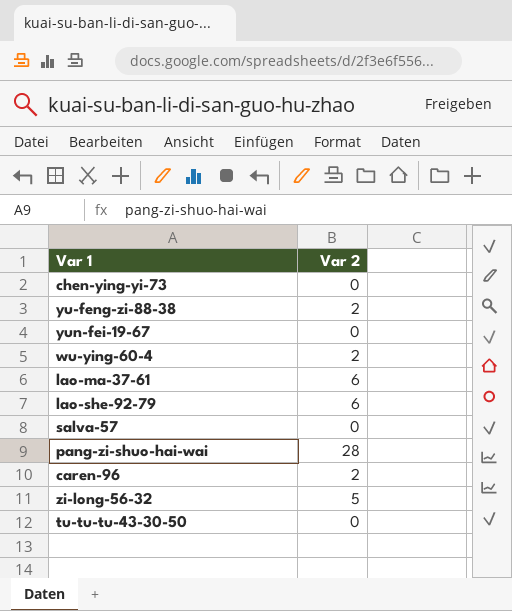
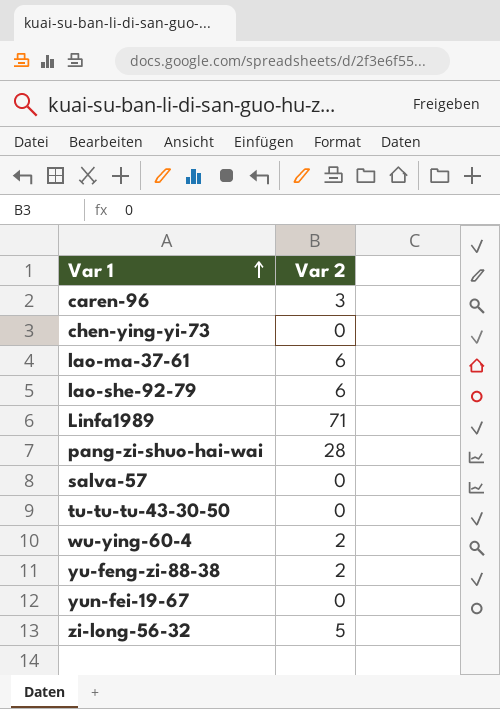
row order: none -> Var 1 ascending
caren-96 | Var 2: 2 -> 3
row Linfa1989: none -> 71

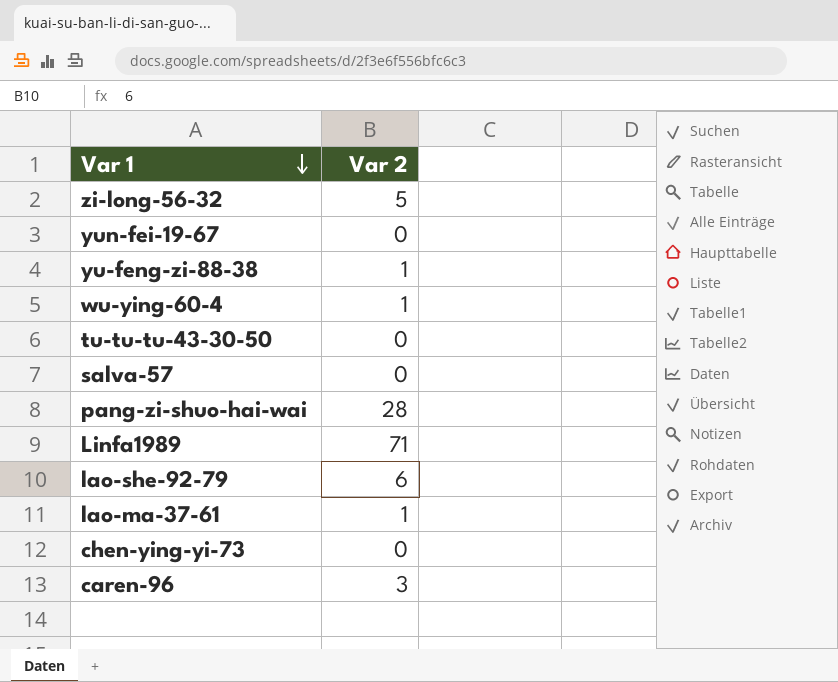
row order: Var 1 ascending -> Var 1 descending
yu-feng-zi-88-38 | Var 2: 2 -> 1
wu-ying-60-4 | Var 2: 2 -> 1
lao-ma-37-61 | Var 2: 6 -> 1

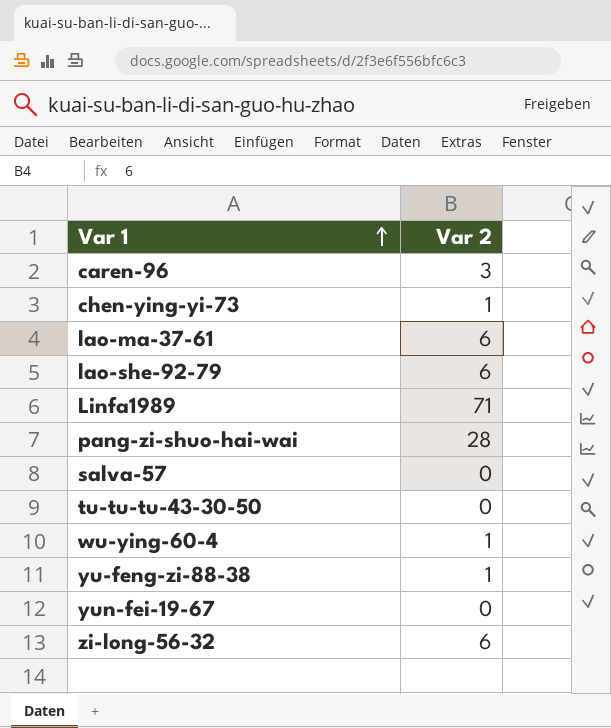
row order: Var 1 descending -> Var 1 ascending
chen-ying-yi-73 | Var 2: 0 -> 1
lao-ma-37-61 | Var 2: 1 -> 6
zi-long-56-32 | Var 2: 5 -> 6

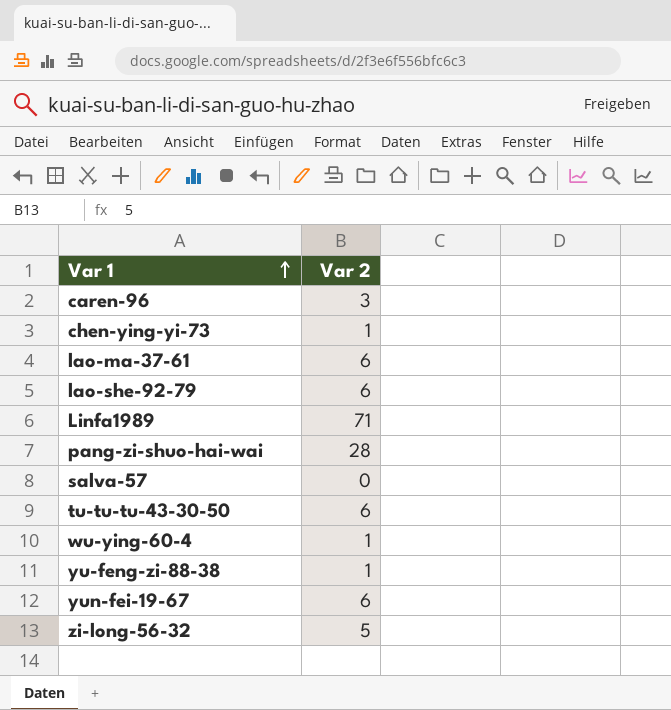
tu-tu-tu-43-30-50 | Var 2: 0 -> 6
yun-fei-19-67 | Var 2: 0 -> 6
zi-long-56-32 | Var 2: 6 -> 5

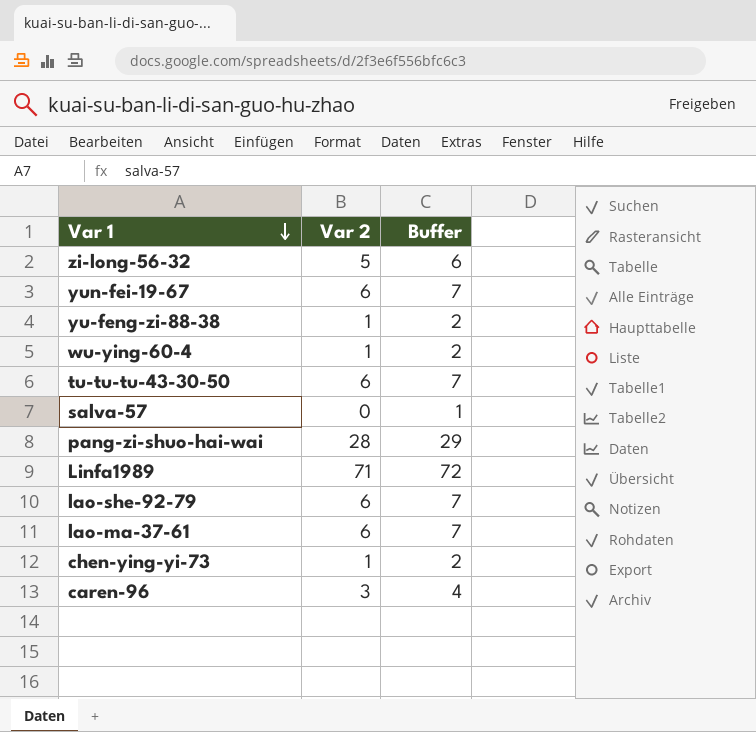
row order: Var 1 ascending -> Var 1 descending
column Buffer | formula: none -> [Var 2] + 1

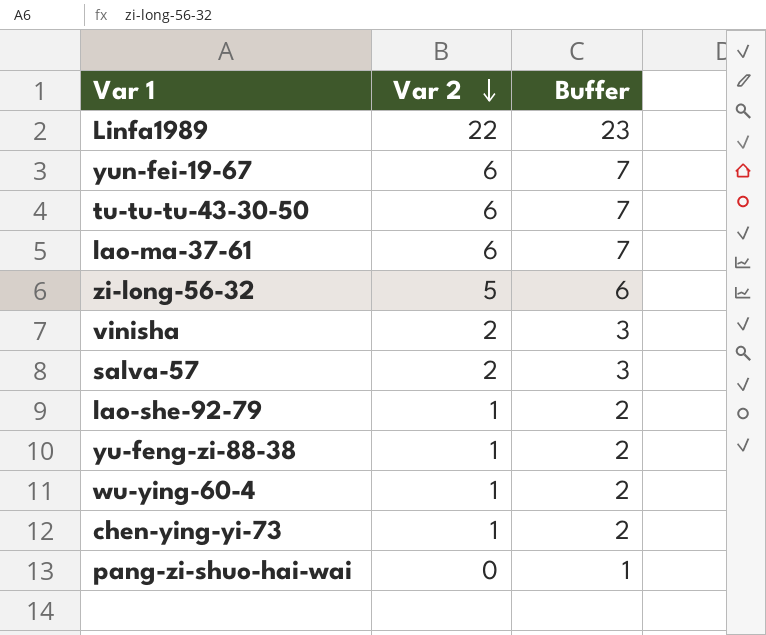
row order: Var 1 descending -> Var 2 descending
row caren-96: 3 | 4 -> none
Linfa1989 | Var 2: 71 -> 22
Linfa1989 | Buffer: 72 -> 23
row vinisha: none -> 2 | 3
salva-57 | Var 2: 0 -> 2
salva-57 | Buffer: 1 -> 3
lao-she-92-79 | Var 2: 6 -> 1
lao-she-92-79 | Buffer: 7 -> 2
pang-zi-shuo-hai-wai | Var 2: 28 -> 0
pang-zi-shuo-hai-wai | Buffer: 29 -> 1

